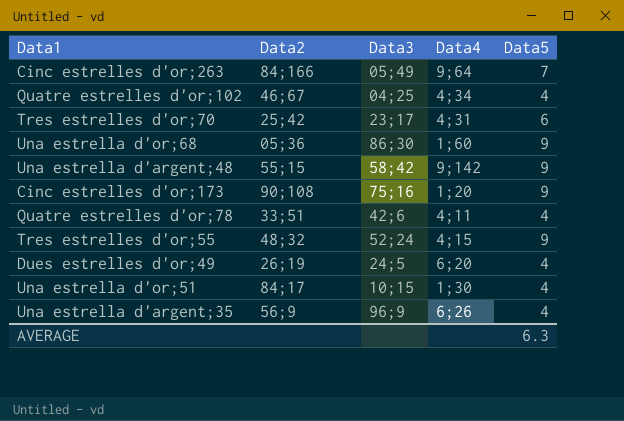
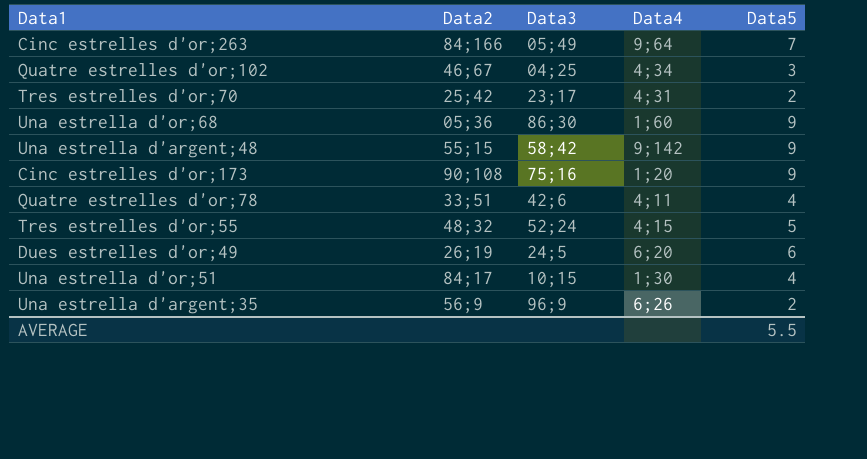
Quatre estrelles d'or;102 | Data5: 4 -> 3
Tres estrelles d'or;70 | Data5: 6 -> 2
Tres estrelles d'or;55 | Data5: 9 -> 5
Dues estrelles d'or;49 | Data5: 4 -> 6
Una estrella d'argent;35 | Data5: 4 -> 2
AVERAGE | Data5: 6.3 -> 5.5

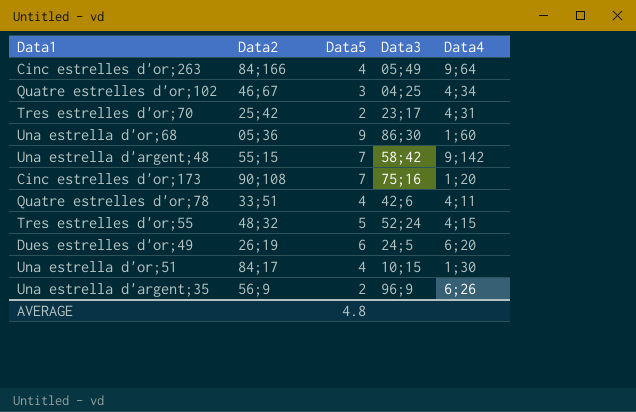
column Data5 | position: 5 -> 3
Cinc estrelles d'or;263 | Data5: 7 -> 4
Una estrella d'argent;48 | Data5: 9 -> 7
Cinc estrelles d'or;173 | Data5: 9 -> 7
AVERAGE | Data5: 5.5 -> 4.8

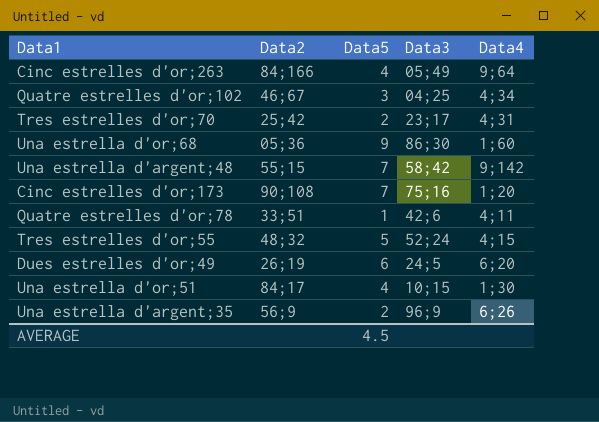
Quatre estrelles d'or;78 | Data5: 4 -> 1
AVERAGE | Data5: 4.8 -> 4.5

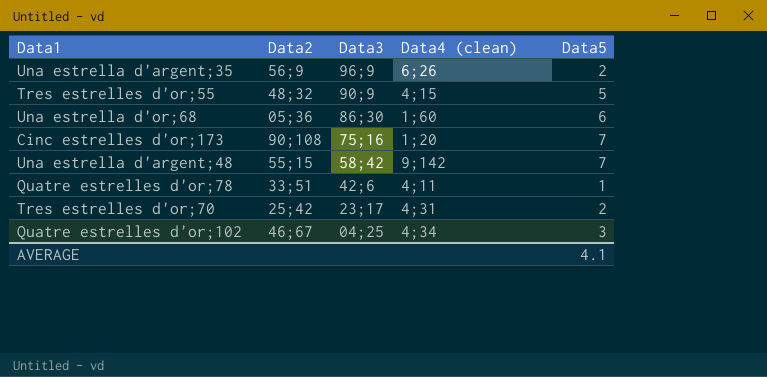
row order: none -> Data3 descending
column name: Data4 -> Data4 (clean)
column Data5 | position: 3 -> 5
row Cinc estrelles d'or;263: 84;166 | 4 | 05;49 | 9;64 -> none
row Dues estrelles d'or;49: 26;19 | 6 | 24;5 | 6;20 -> none
row Una estrella d'or;51: 84;17 | 4 | 10;15 | 1;30 -> none
Tres estrelles d'or;55 | Data3: 52;24 -> 90;9
Una estrella d'or;68 | Data5: 9 -> 6
AVERAGE | Data5: 4.5 -> 4.1

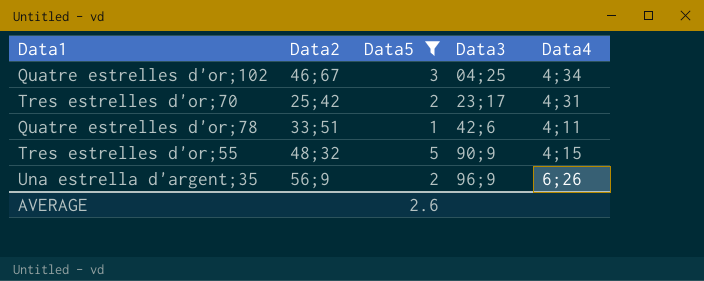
filter: none -> Data5 <= 5
row order: Data3 descending -> Data3 ascending
column Data5 | position: 5 -> 3
column name: Data4 (clean) -> Data4
AVERAGE | Data5: 4.1 -> 2.6

